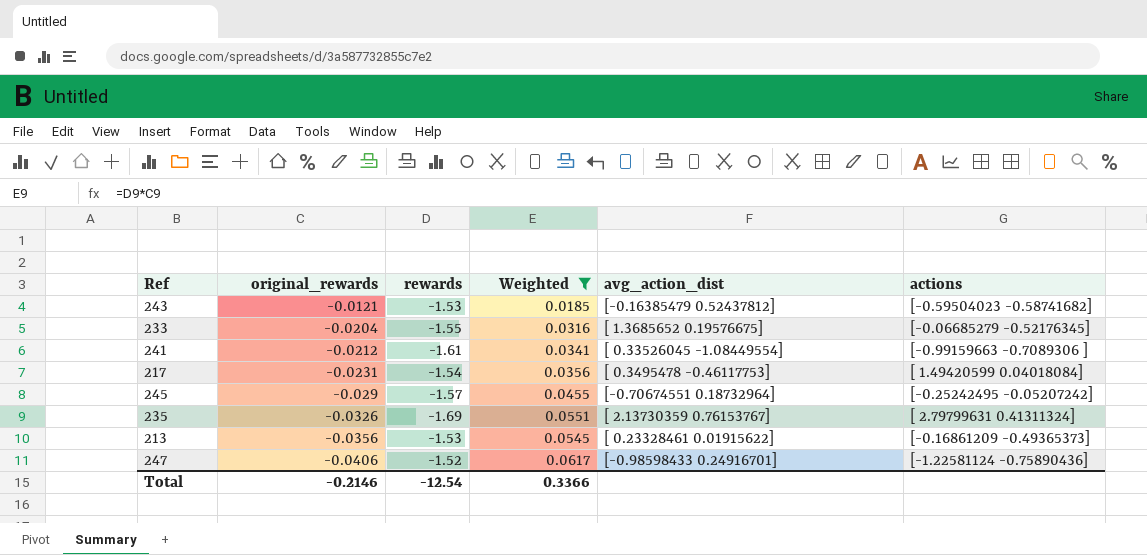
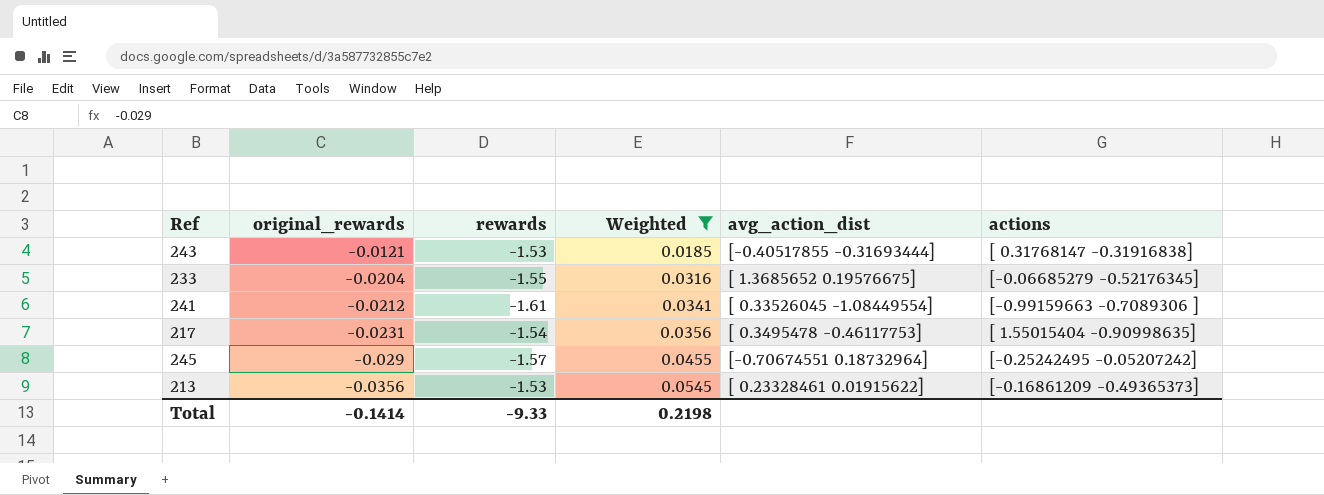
row 235: -0.0326 | -1.69 | 0.0551 | [ 2.13730359 0.76153767] | [ 2.79799631 0.41311324] -> none
row 247: -0.0406 | -1.52 | 0.0617 | [-0.98598433 0.24916701] | [-1.22581124 -0.75890436] -> none
243 | avg_action_dist: [-0.16385479 0.52437812] -> [-0.40517855 -0.31693444]
243 | actions: [-0.59504023 -0.58741682] -> [ 0.31768147 -0.31916838]
217 | actions: [ 1.49420599 0.04018084] -> [ 1.55015404 -0.90998635]
Total | original_rewards: -0.2146 -> -0.1414
Total | rewards: -12.54 -> -9.33
Total | Weighted: 0.3366 -> 0.2198

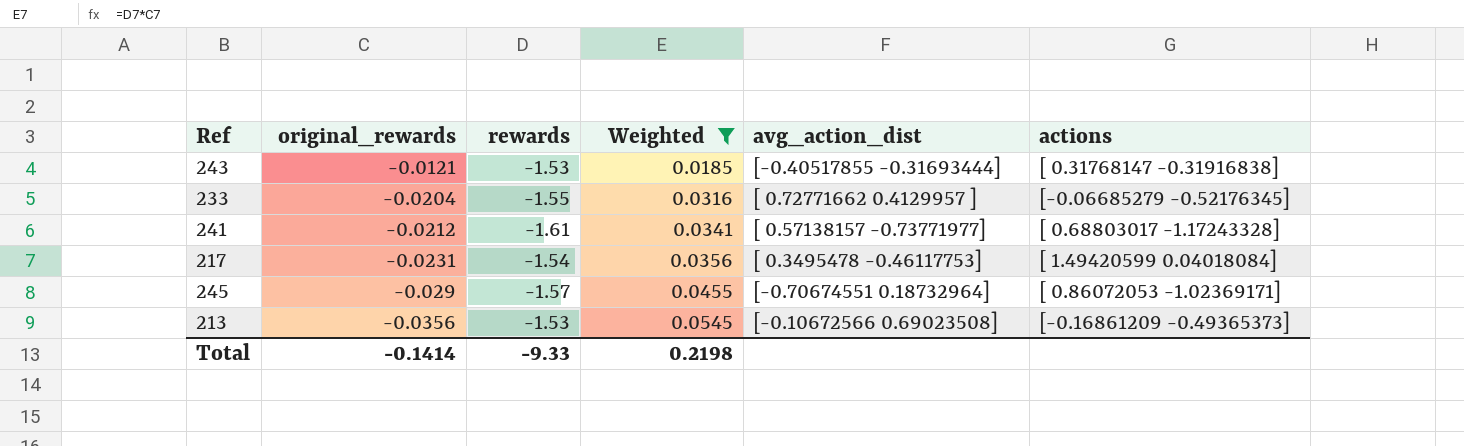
233 | avg_action_dist: [ 1.3685652 0.19576675] -> [ 0.72771662 0.4129957 ]
241 | avg_action_dist: [ 0.33526045 -1.08449554] -> [ 0.57138157 -0.73771977]
241 | actions: [-0.99159663 -0.7089306 ] -> [ 0.68803017 -1.17243328]
217 | actions: [ 1.55015404 -0.90998635] -> [ 1.49420599 0.04018084]
245 | actions: [-0.25242495 -0.05207242] -> [ 0.86072053 -1.02369171]
213 | avg_action_dist: [ 0.23328461 0.01915622] -> [-0.10672566 0.69023508]

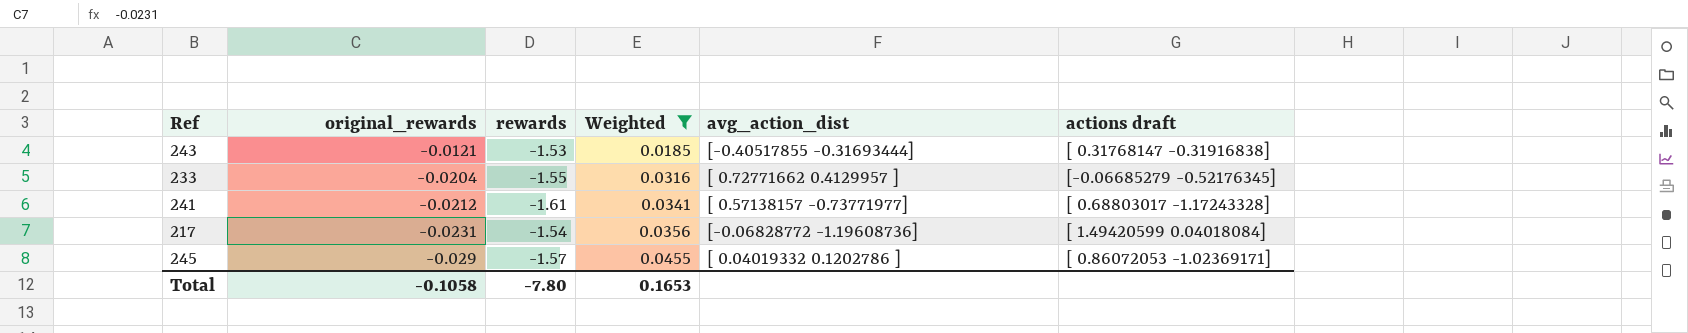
column name: actions -> actions draft
row 213: -0.0356 | -1.53 | 0.0545 | [-0.10672566 0.69023508] | [-0.16861209 -0.49365373] -> none
217 | avg_action_dist: [ 0.3495478 -0.46117753] -> [-0.06828772 -1.19608736]
245 | avg_action_dist: [-0.70674551 0.18732964] -> [ 0.04019332 0.1202786 ]
Total | original_rewards: -0.1414 -> -0.1058
Total | rewards: -9.33 -> -7.80
Total | Weighted: 0.2198 -> 0.1653

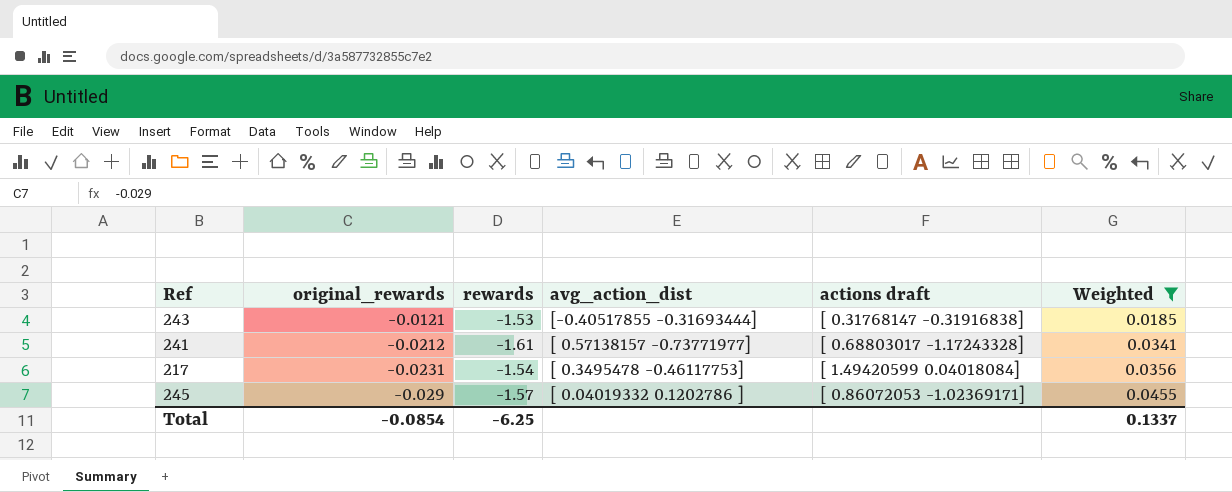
column Weighted | position: 4 -> 6
row 233: -0.0204 | -1.55 | 0.0316 | [ 0.72771662 0.4129957 ] | [-0.06685279 -0.52176345] -> none
217 | avg_action_dist: [-0.06828772 -1.19608736] -> [ 0.3495478 -0.46117753]
Total | original_rewards: -0.1058 -> -0.0854
Total | rewards: -7.80 -> -6.25
Total | Weighted: 0.1653 -> 0.1337

